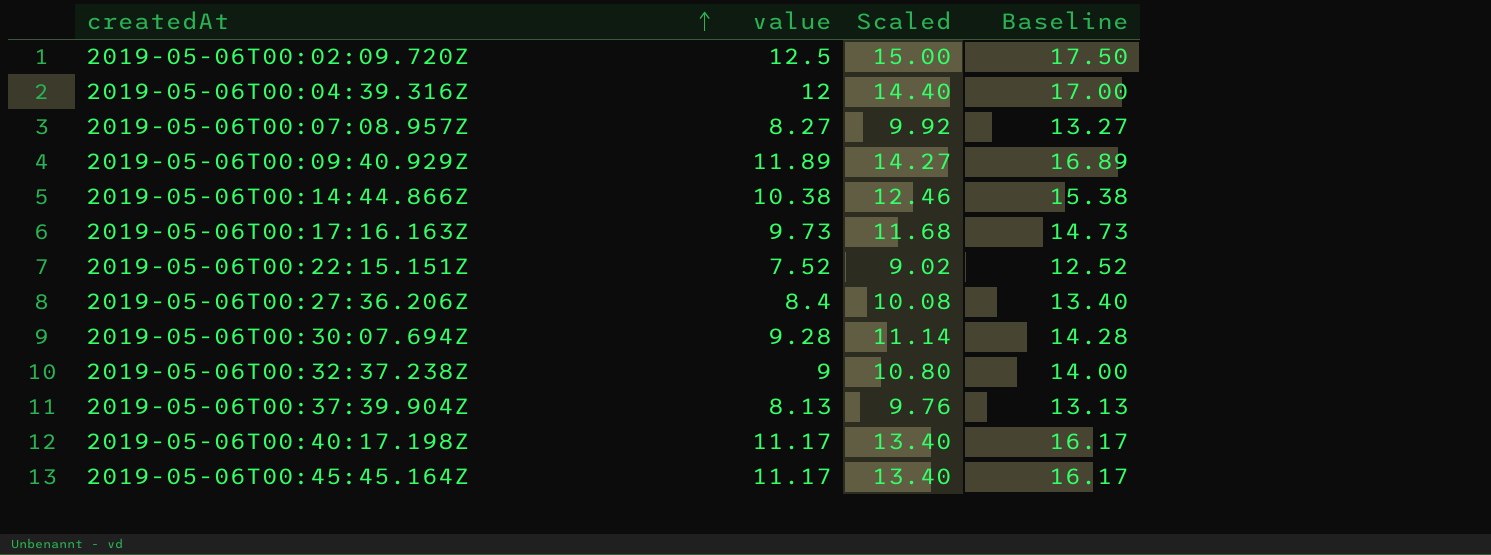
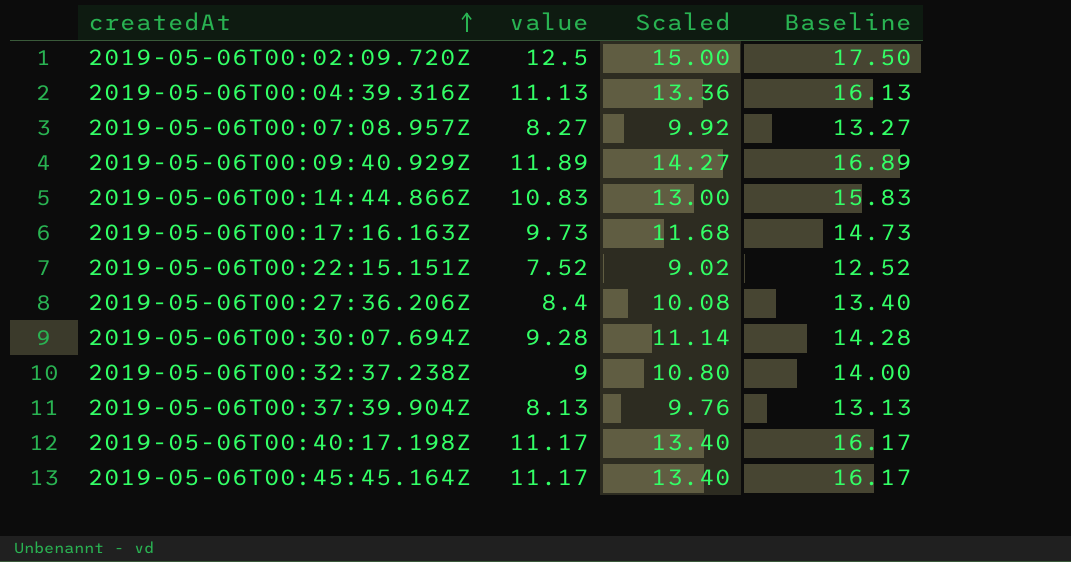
2019-05-06T00:04:39.316Z | value: 12 -> 11.13
2019-05-06T00:04:39.316Z | Scaled: 14.40 -> 13.36
2019-05-06T00:04:39.316Z | Baseline: 17.00 -> 16.13
2019-05-06T00:14:44.866Z | value: 10.38 -> 10.83
2019-05-06T00:14:44.866Z | Scaled: 12.46 -> 13.00
2019-05-06T00:14:44.866Z | Baseline: 15.38 -> 15.83

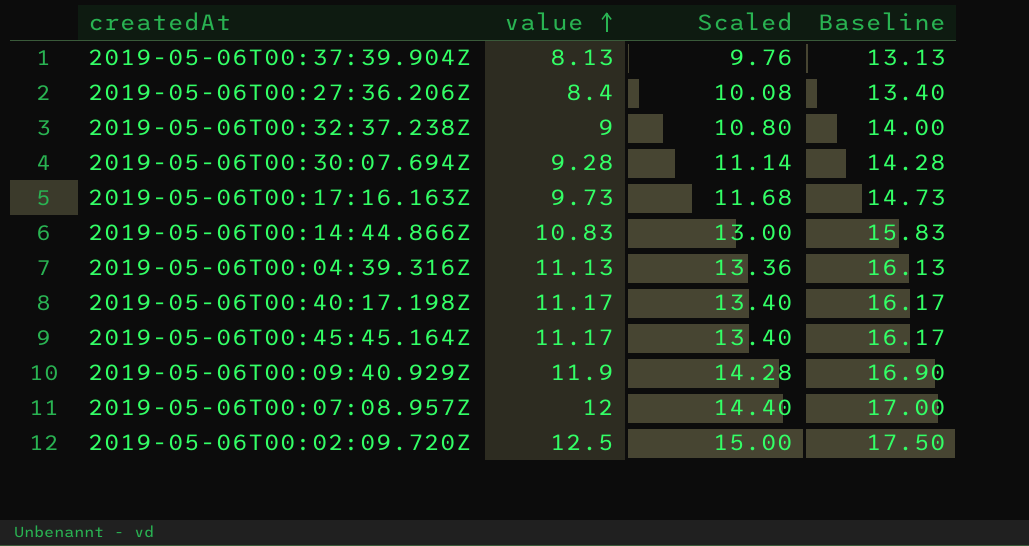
row order: createdAt ascending -> value ascending
row 2019-05-06T00:22:15.151Z: 7.52 | 9.02 | 12.52 -> none
2019-05-06T00:09:40.929Z | value: 11.89 -> 11.9
2019-05-06T00:09:40.929Z | Scaled: 14.27 -> 14.28
2019-05-06T00:09:40.929Z | Baseline: 16.89 -> 16.90
2019-05-06T00:07:08.957Z | value: 8.27 -> 12
2019-05-06T00:07:08.957Z | Scaled: 9.92 -> 14.40
2019-05-06T00:07:08.957Z | Baseline: 13.27 -> 17.00

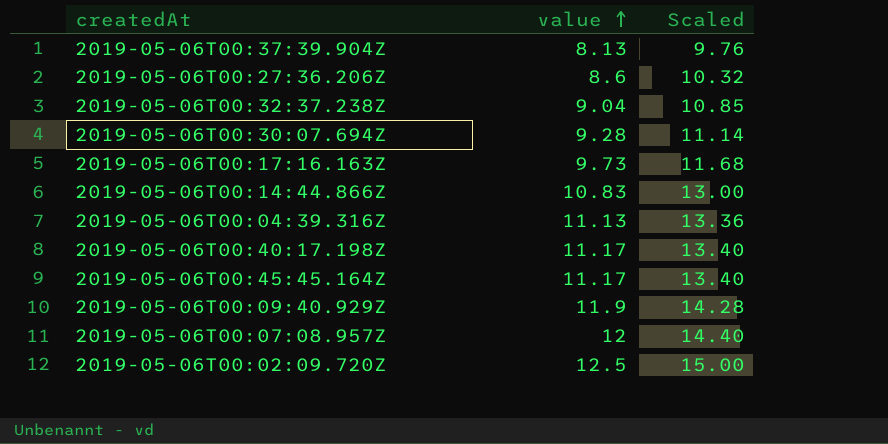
column Baseline | formula: [value] + 5 -> none
2019-05-06T00:27:36.206Z | value: 8.4 -> 8.6
2019-05-06T00:27:36.206Z | Scaled: 10.08 -> 10.32
2019-05-06T00:32:37.238Z | value: 9 -> 9.04
2019-05-06T00:32:37.238Z | Scaled: 10.80 -> 10.85

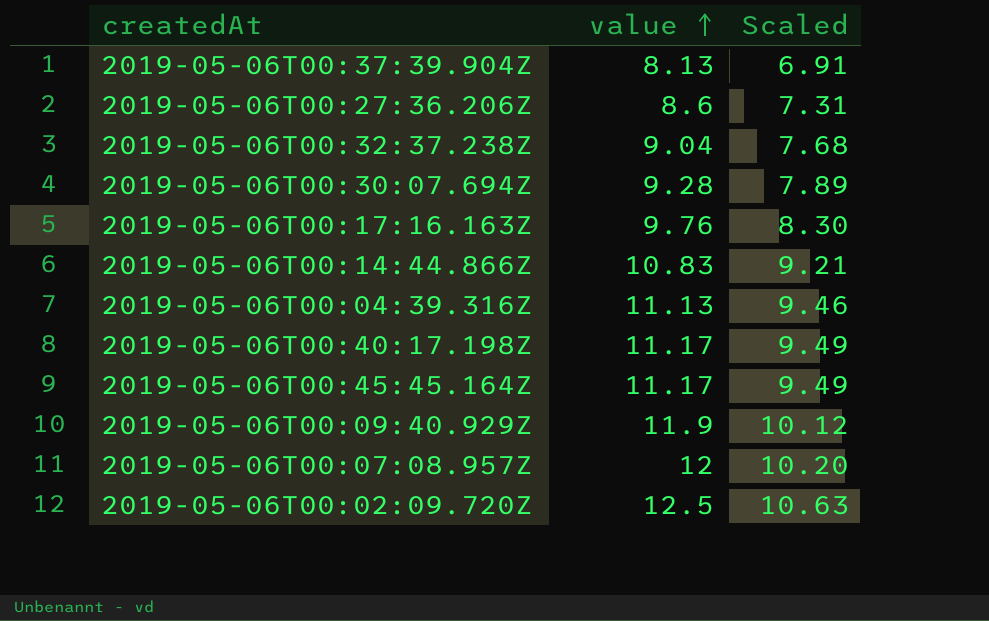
column Scaled | formula: [value] * 1.2 -> [value] * 0.85
2019-05-06T00:17:16.163Z | value: 9.73 -> 9.76

